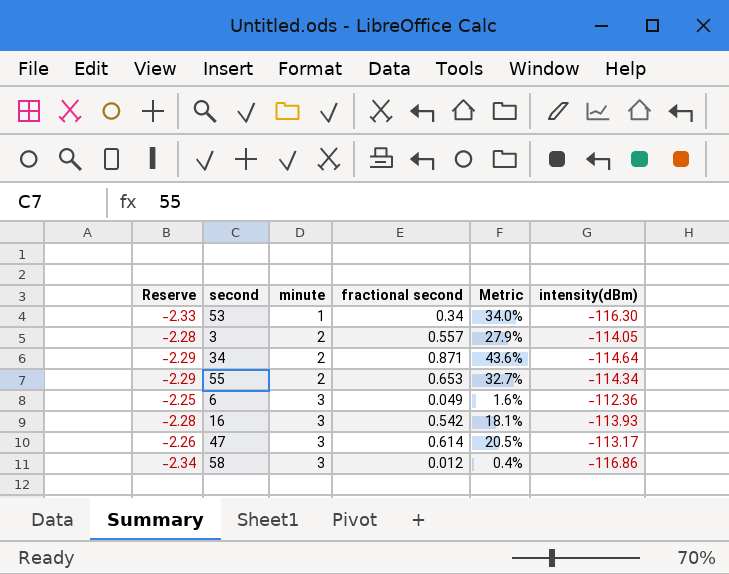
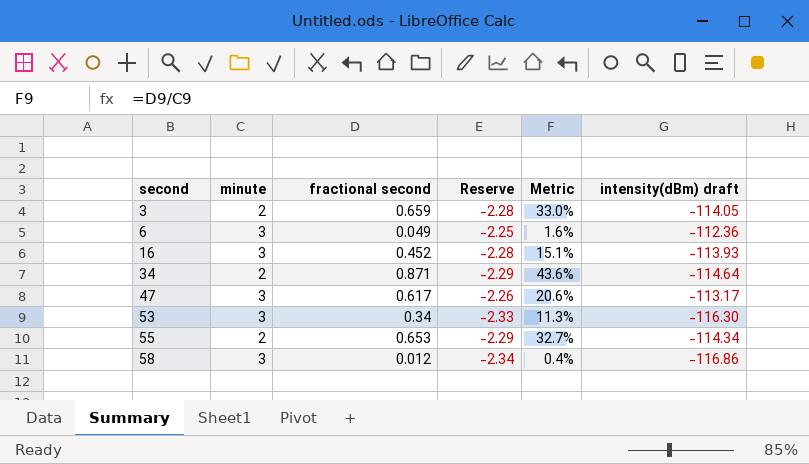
row order: minute ascending -> second ascending
column Reserve | position: 1 -> 4
column name: intensity(dBm) -> intensity(dBm) draft
3 | fractional second: 0.557 -> 0.659
3 | Metric: 27.9% -> 33.0%
16 | fractional second: 0.542 -> 0.452
16 | Metric: 18.1% -> 15.1%
47 | fractional second: 0.614 -> 0.617
47 | Metric: 20.5% -> 20.6%
53 | minute: 1 -> 3
53 | Metric: 34.0% -> 11.3%

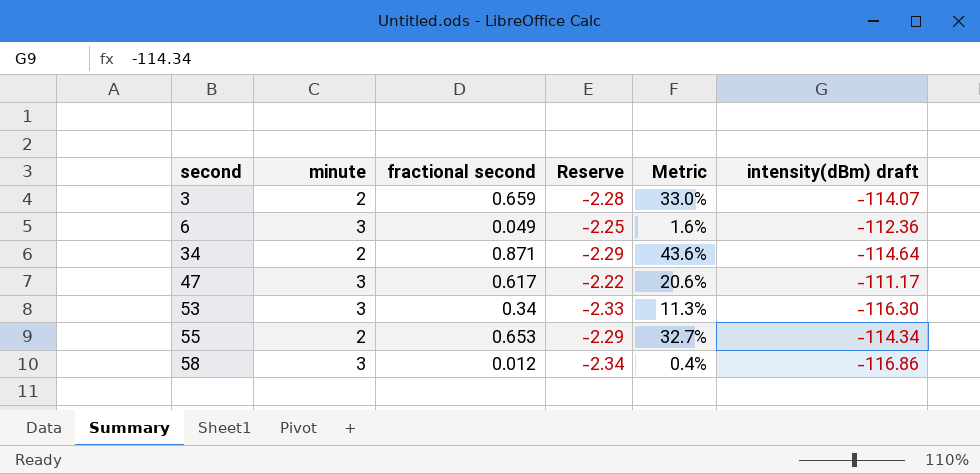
row 16: 3 | 0.452 | -2.28 | 15.1% | -113.93 -> none
3 | intensity(dBm) draft: -114.05 -> -114.07
47 | Reserve: -2.26 -> -2.22
47 | intensity(dBm) draft: -113.17 -> -111.17

